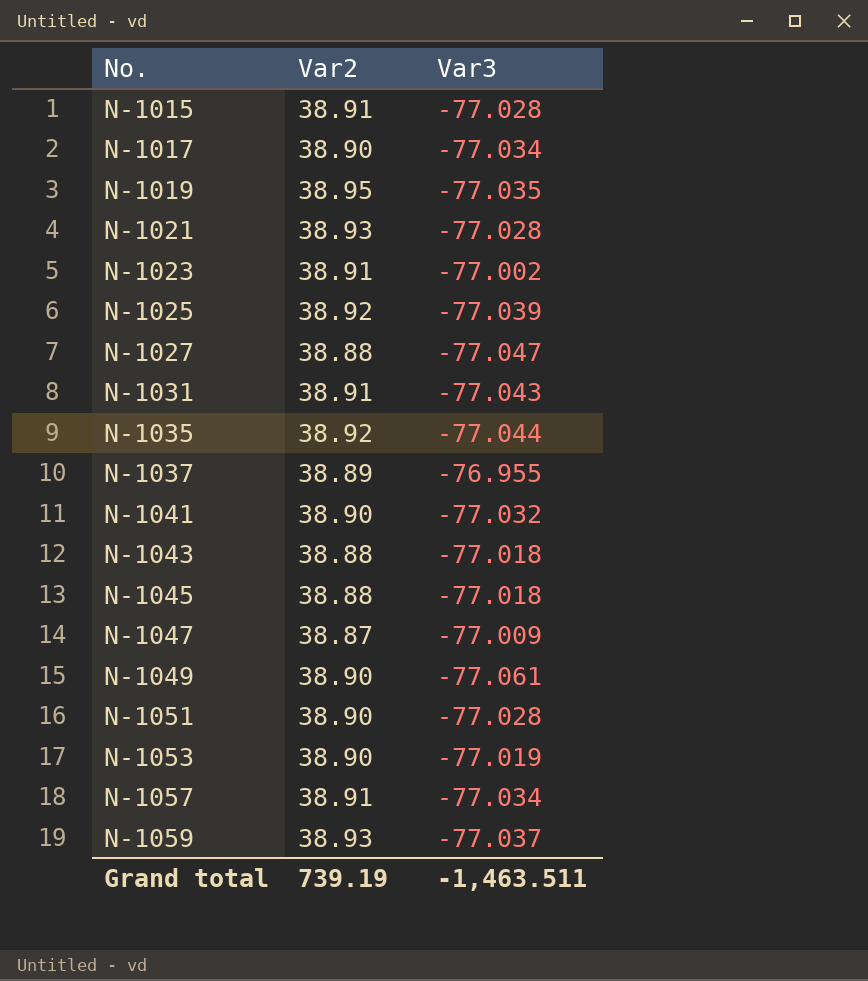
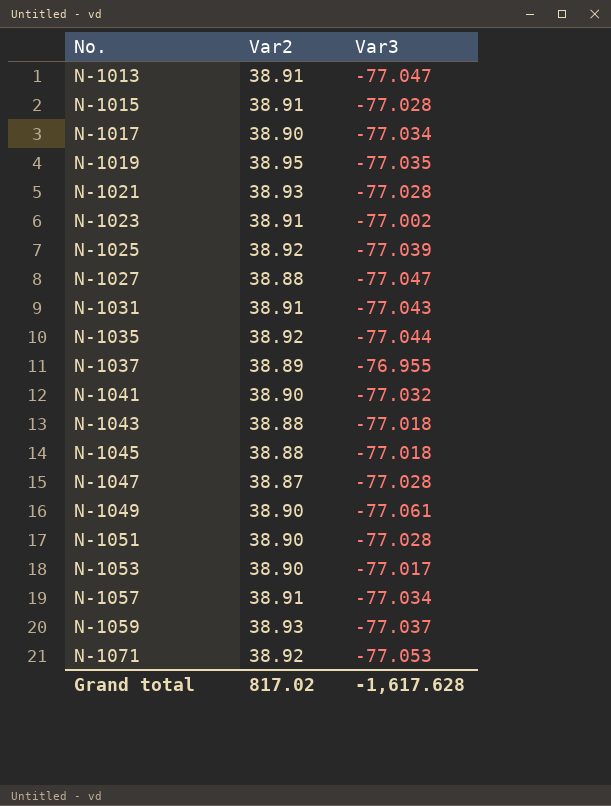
row N-1013: none -> 38.91 | -77.047
N-1047 | Var3: -77.009 -> -77.028
N-1053 | Var3: -77.019 -> -77.017
row N-1071: none -> 38.92 | -77.053
Grand total | Var2: 739.19 -> 817.02
Grand total | Var3: -1,463.511 -> -1,617.628

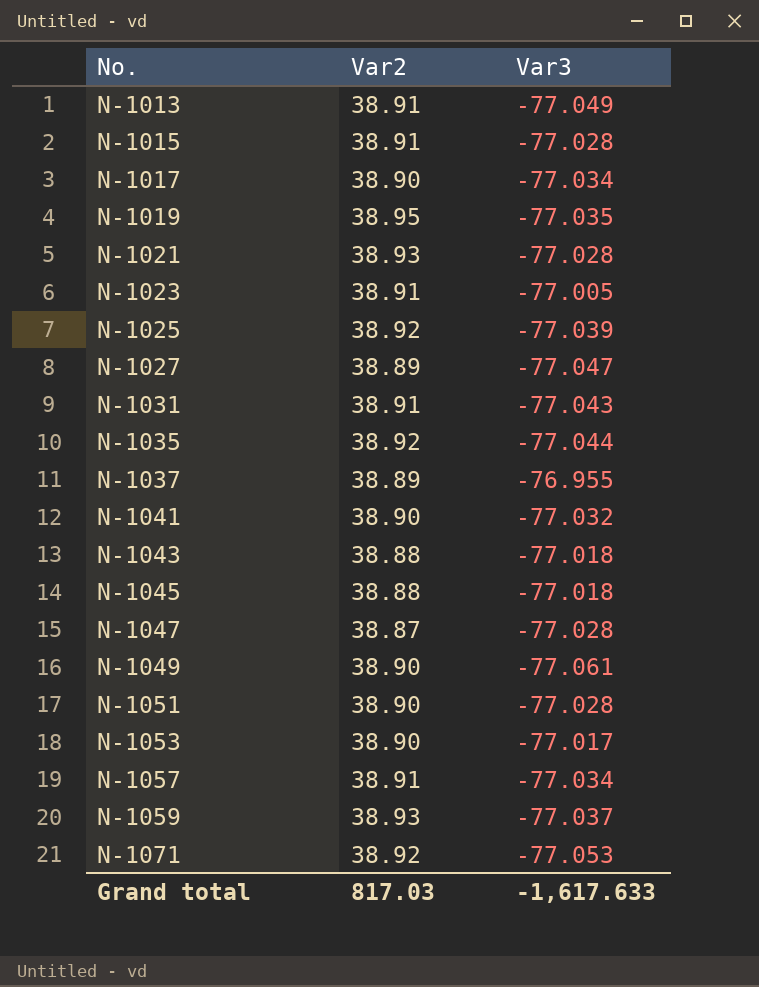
N-1013 | Var3: -77.047 -> -77.049
N-1023 | Var3: -77.002 -> -77.005
N-1027 | Var2: 38.88 -> 38.89
Grand total | Var2: 817.02 -> 817.03
Grand total | Var3: -1,617.628 -> -1,617.633

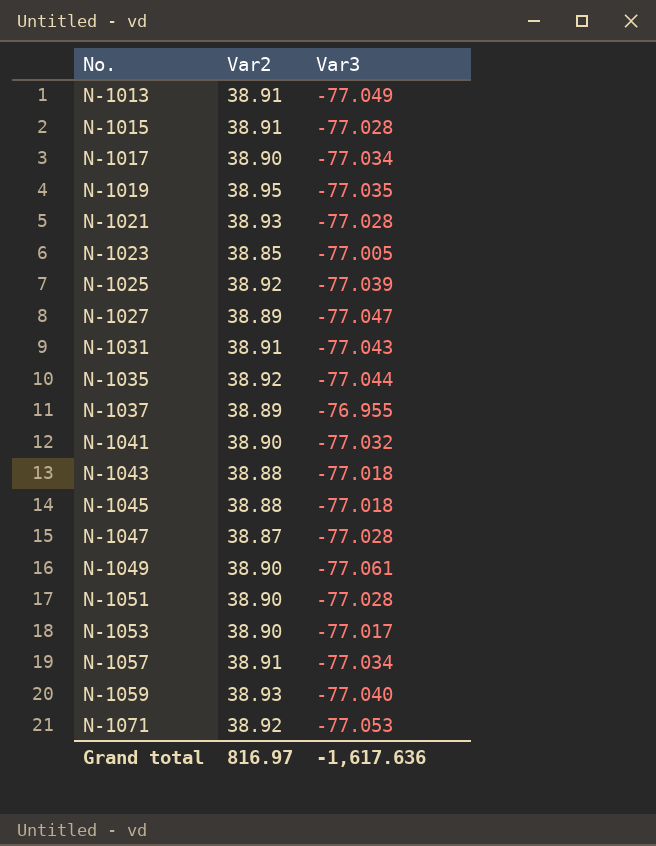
N-1023 | Var2: 38.91 -> 38.85
N-1059 | Var3: -77.037 -> -77.040
Grand total | Var2: 817.03 -> 816.97
Grand total | Var3: -1,617.633 -> -1,617.636

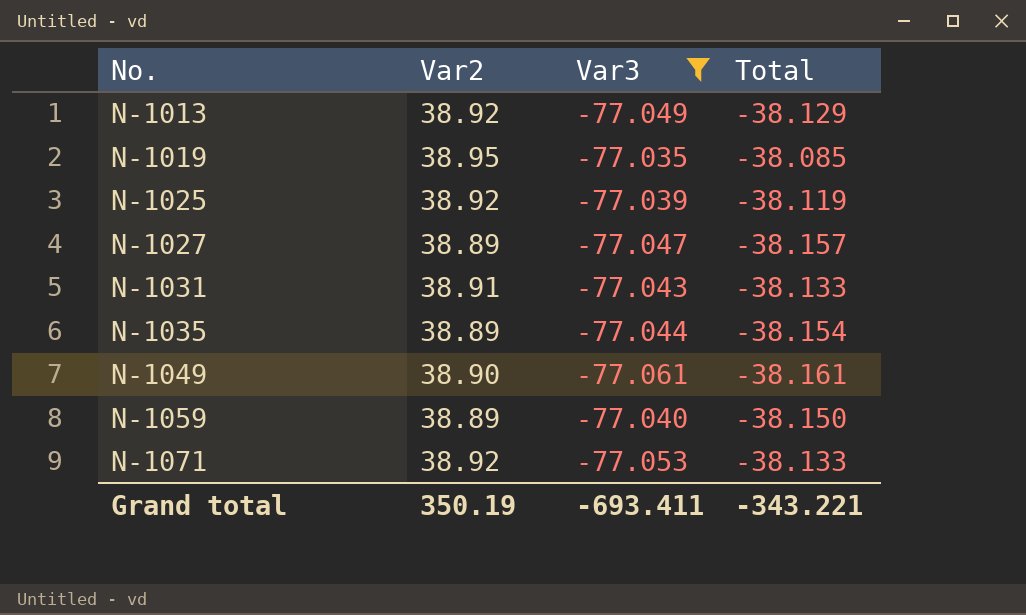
filter: none -> Var3 <= -77.035
column Total | formula: none -> [Var2] + [Var3]
N-1013 | Var2: 38.91 -> 38.92
N-1035 | Var2: 38.92 -> 38.89
N-1059 | Var2: 38.93 -> 38.89
Grand total | Var2: 816.97 -> 350.19
Grand total | Var3: -1,617.636 -> -693.411

